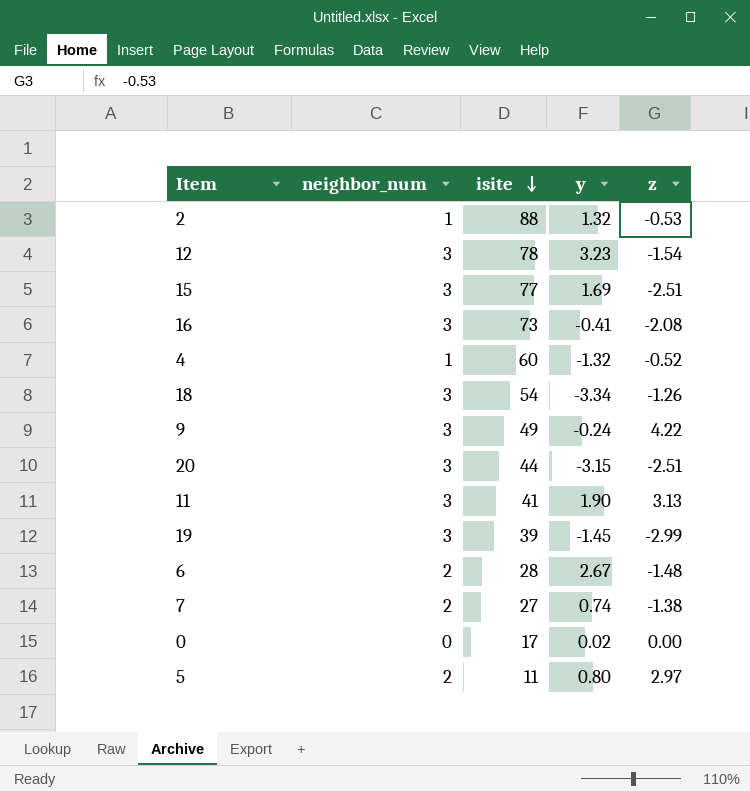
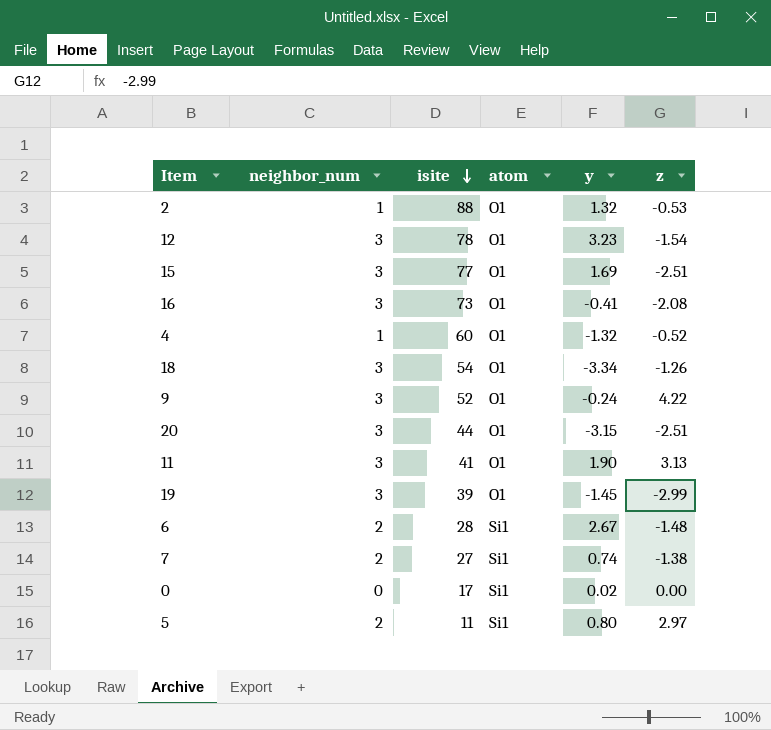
column atom | position: none -> 4
9 | isite: 49 -> 52

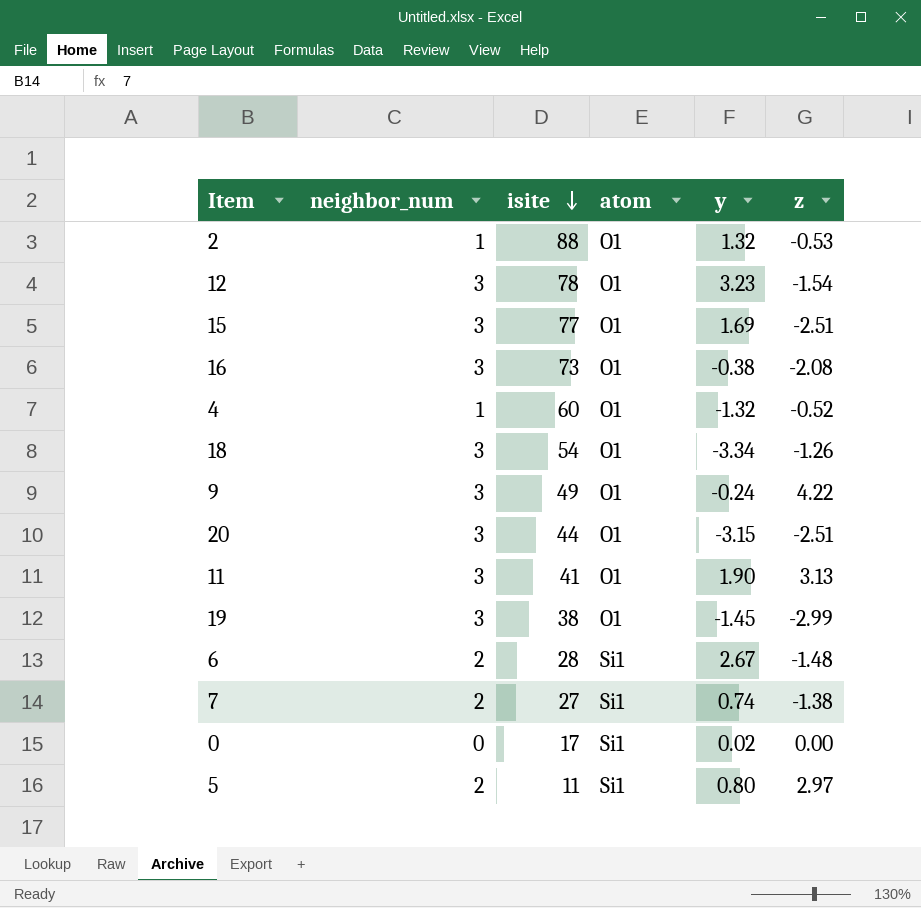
16 | y: -0.41 -> -0.38
9 | isite: 52 -> 49
19 | isite: 39 -> 38

